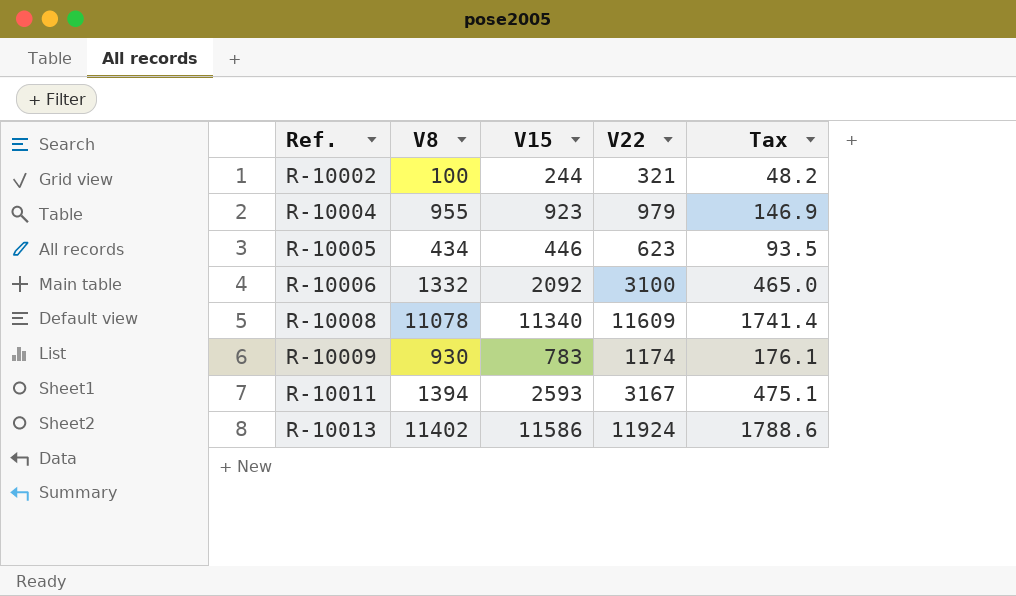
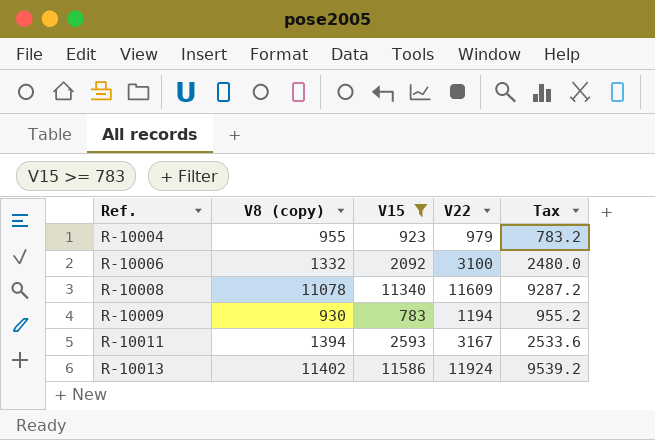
filter: none -> V15 >= 783
column name: V8 -> V8 (copy)
column Tax | formula: [V22] * 0.15 -> [V22] * 0.8
R-10009 | V22: 1174 -> 1194

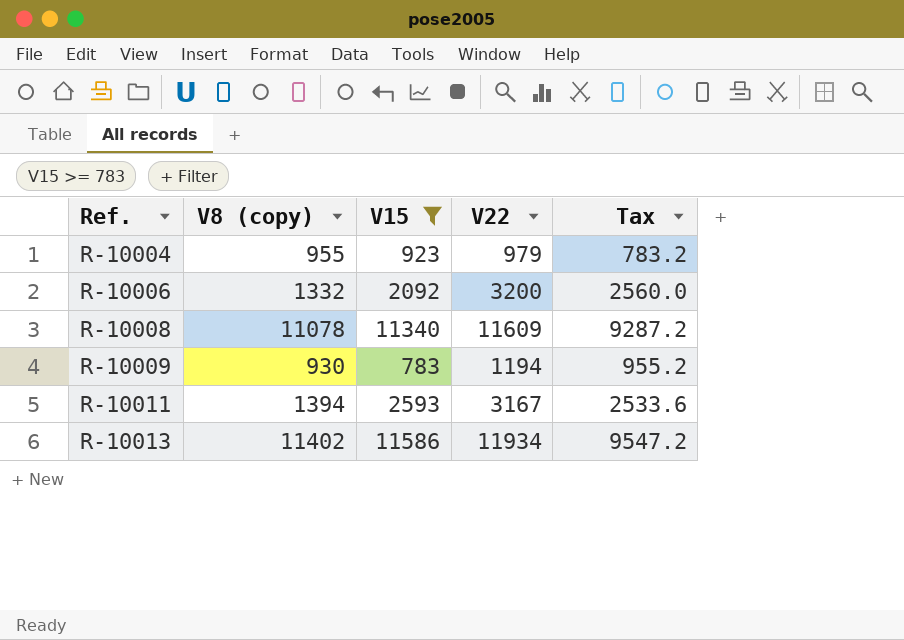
R-10006 | V22: 3100 -> 3200
R-10006 | Tax: 2480.0 -> 2560.0
R-10013 | V22: 11924 -> 11934
R-10013 | Tax: 9539.2 -> 9547.2

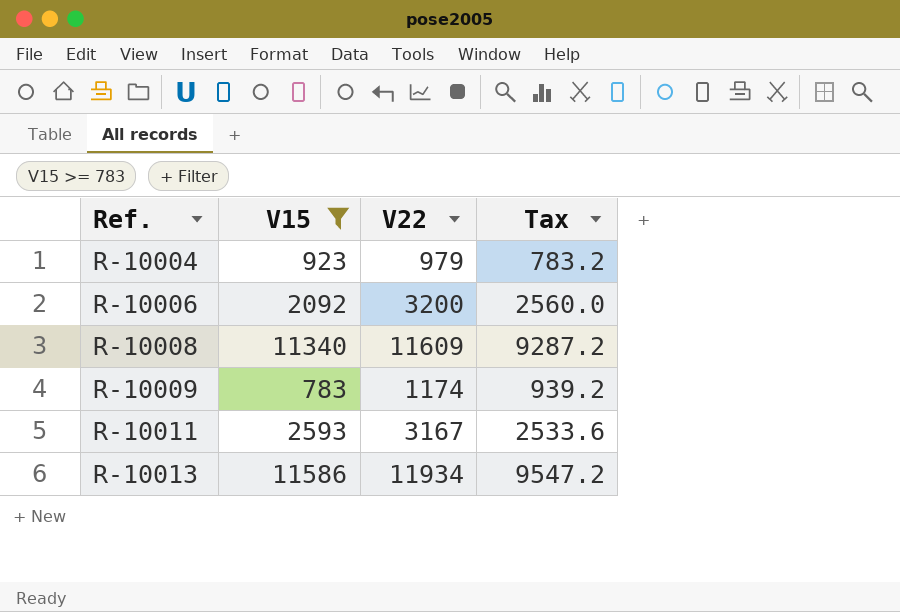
column V8 (copy) | position: 2 -> none
R-10009 | V22: 1194 -> 1174
R-10009 | Tax: 955.2 -> 939.2

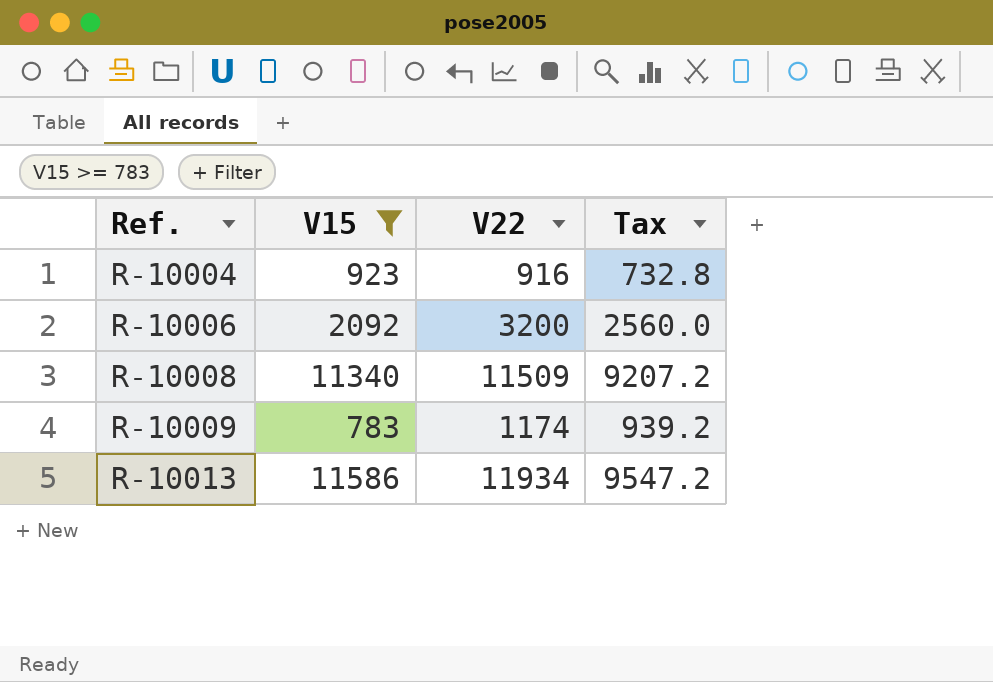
row R-10011: 2593 | 3167 | 2533.6 -> none
R-10004 | V22: 979 -> 916
R-10004 | Tax: 783.2 -> 732.8
R-10008 | V22: 11609 -> 11509
R-10008 | Tax: 9287.2 -> 9207.2

